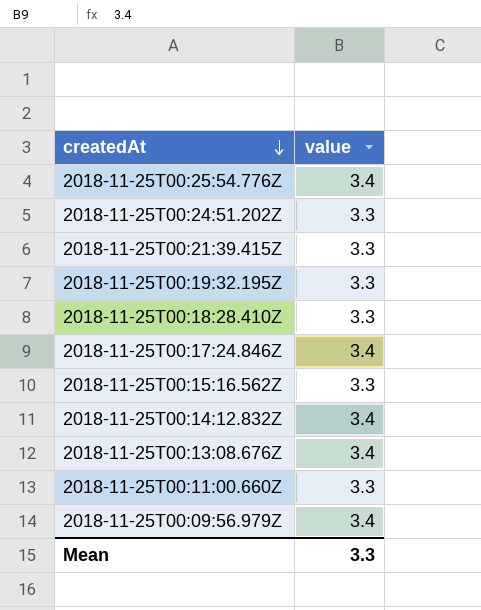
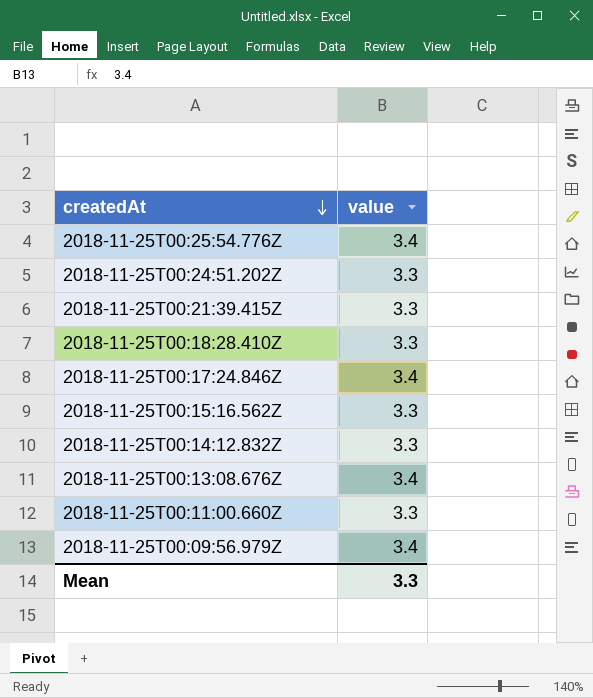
row 2018-11-25T00:19:32.195Z: 3.3 -> none
2018-11-25T00:14:12.832Z | value: 3.4 -> 3.3

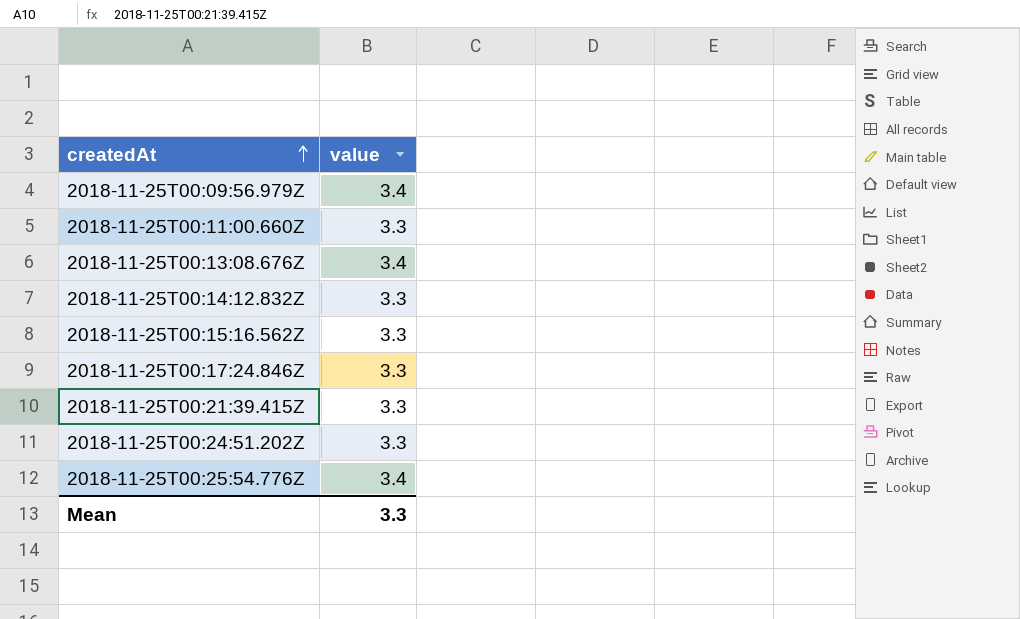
row order: createdAt descending -> createdAt ascending
row 2018-11-25T00:18:28.410Z: 3.3 -> none
2018-11-25T00:17:24.846Z | value: 3.4 -> 3.3

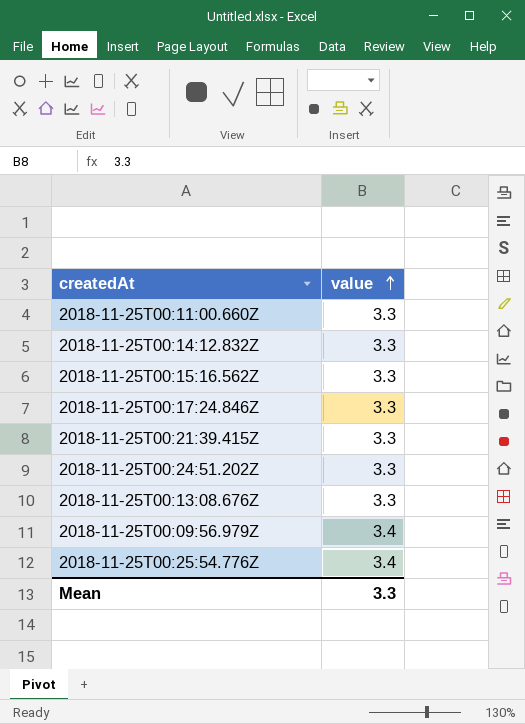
row order: createdAt ascending -> value ascending
2018-11-25T00:13:08.676Z | value: 3.4 -> 3.3

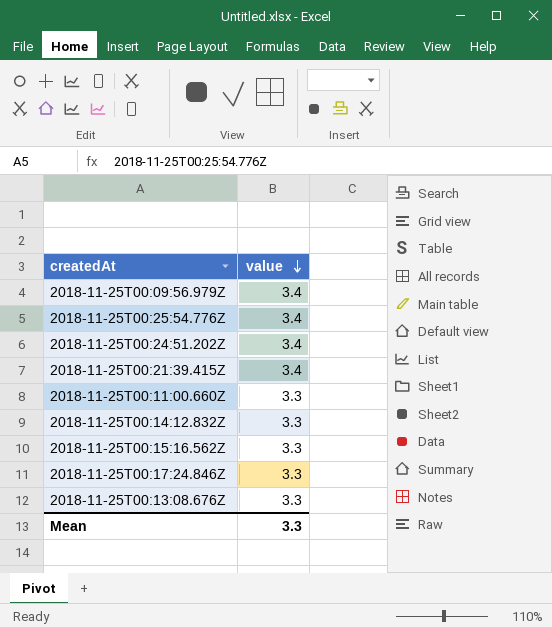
row order: value ascending -> value descending
2018-11-25T00:24:51.202Z | value: 3.3 -> 3.4
2018-11-25T00:21:39.415Z | value: 3.3 -> 3.4

